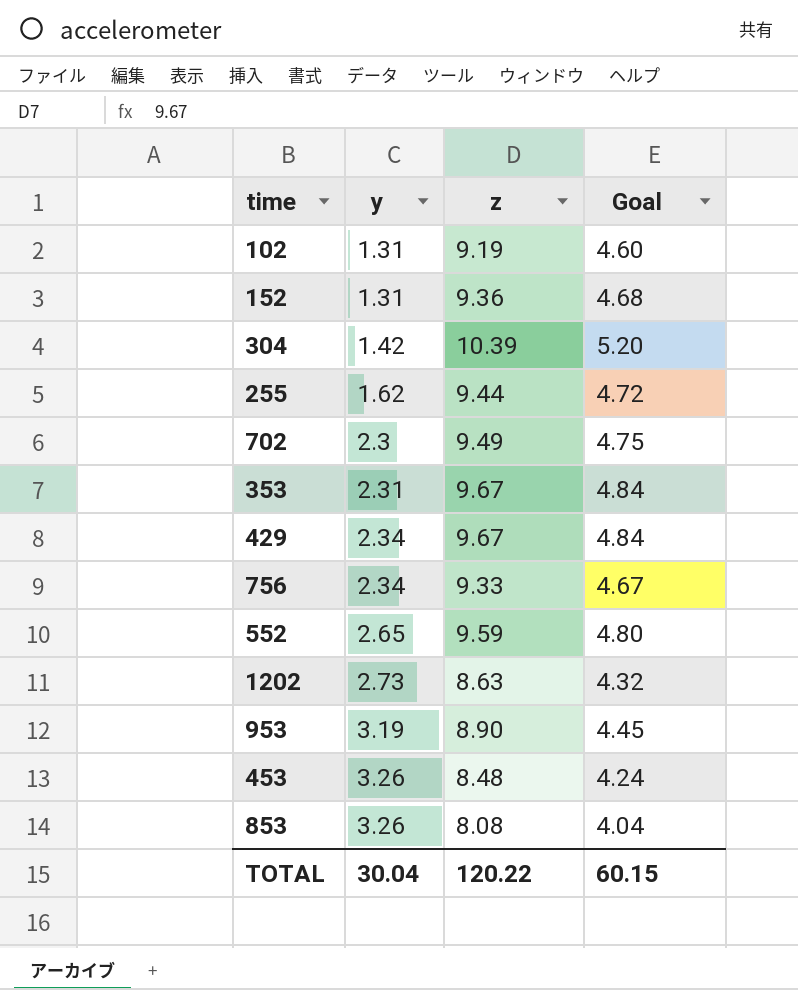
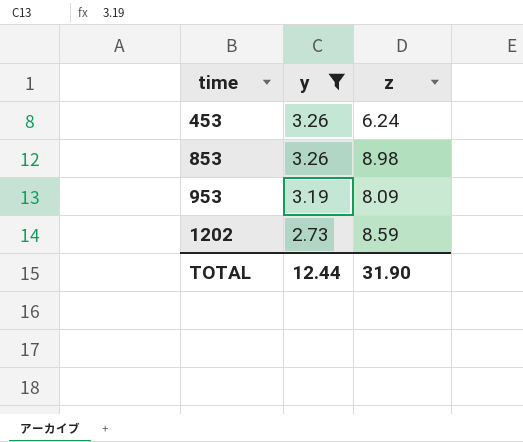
filter: none -> y >= 2.73
row order: y ascending -> time ascending
column Goal | formula: [z] * 0.5 -> none
453 | z: 8.48 -> 6.24
853 | z: 8.08 -> 8.98
953 | z: 8.90 -> 8.09
1202 | z: 8.63 -> 8.59
TOTAL | y: 30.04 -> 12.44
TOTAL | z: 120.22 -> 31.90

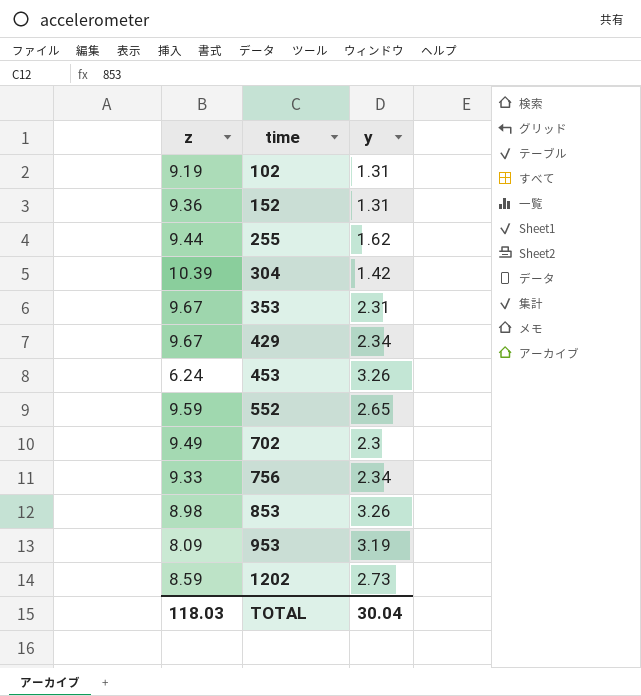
filter: y >= 2.73 -> none
column z | position: 3 -> 1
TOTAL | z: 31.90 -> 118.03
TOTAL | y: 12.44 -> 30.04

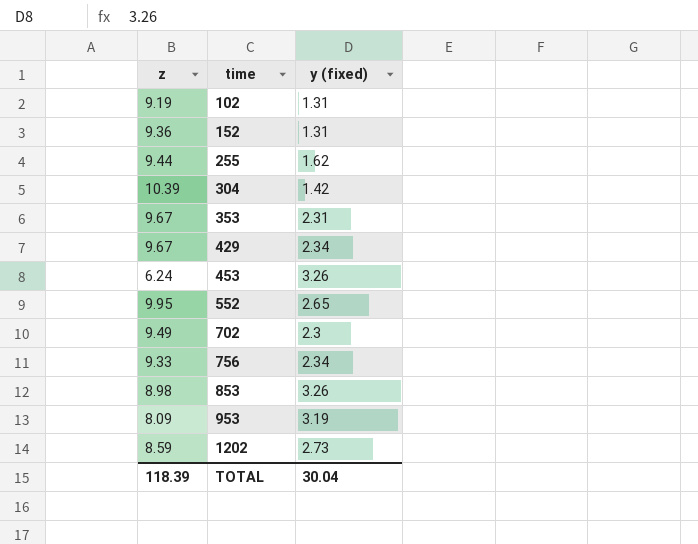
column name: y -> y (fixed)
552 | z: 9.59 -> 9.95
TOTAL | z: 118.03 -> 118.39

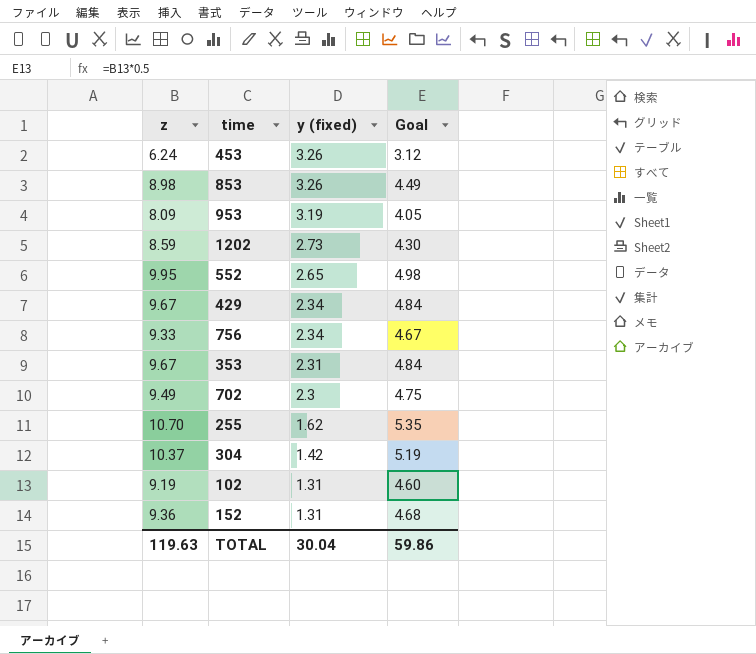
row order: time ascending -> y (fixed) descending
column Goal | formula: none -> [z] * 0.5
255 | z: 9.44 -> 10.70
304 | z: 10.39 -> 10.37
TOTAL | z: 118.39 -> 119.63

